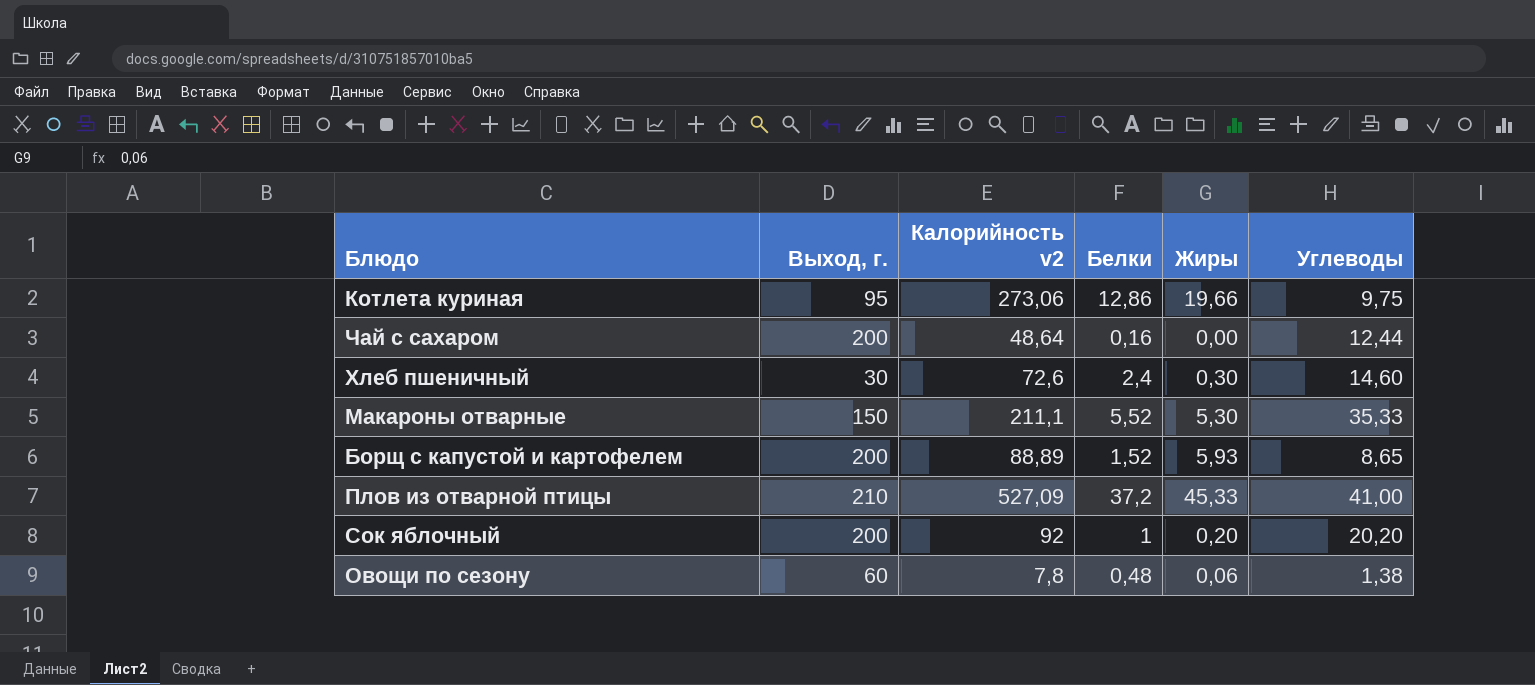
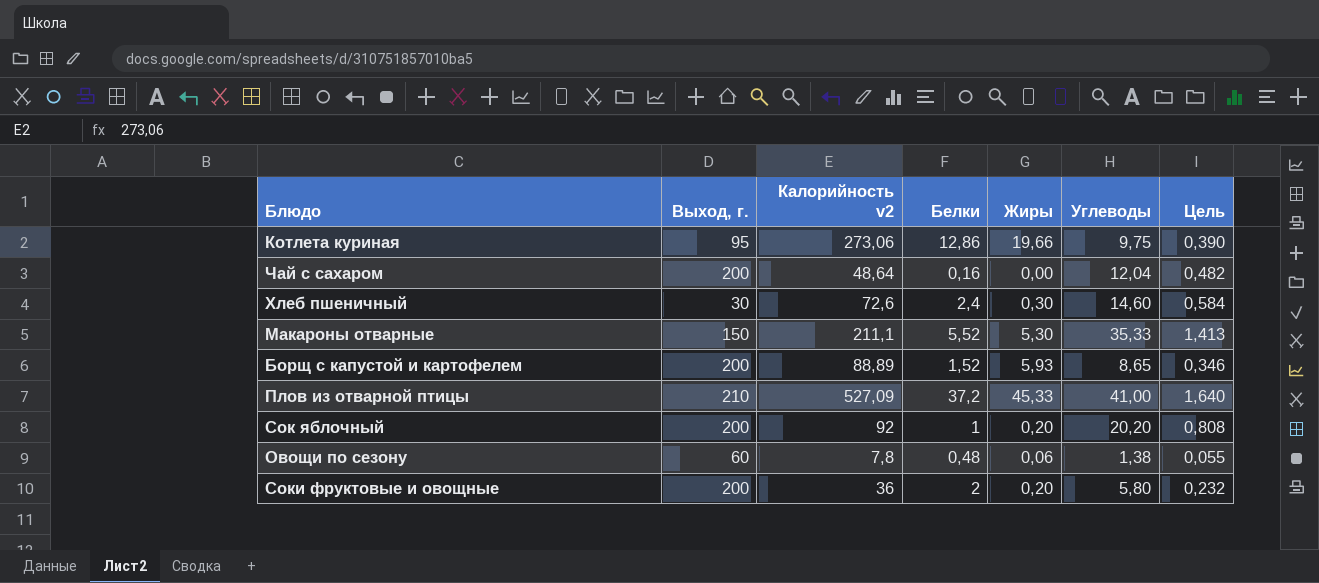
column Цель | formula: none -> [Углеводы] * 0,04
Чай с сахаром | Углеводы: 12,44 -> 12,04
row Соки фруктовые и овощные: none -> 200 | 36 | 2 | 0,20 | 5,80 | 0,232

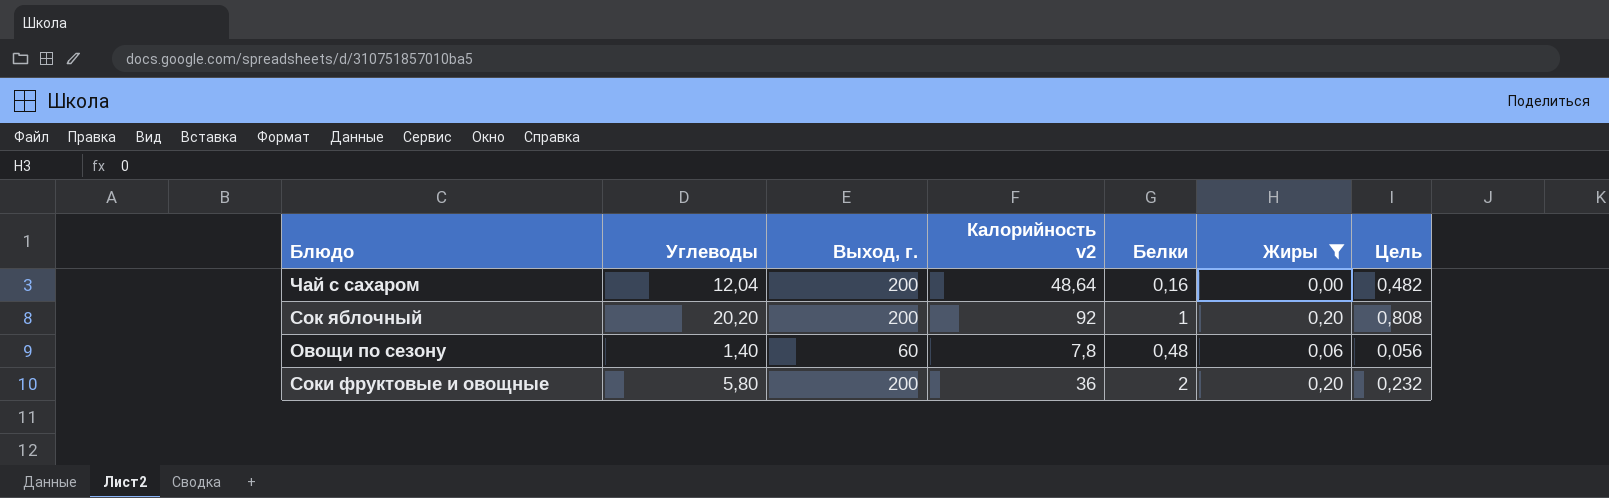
filter: none -> Жиры <= 0,20
column Углеводы | position: 6 -> 2
Овощи по сезону | Углеводы: 1,38 -> 1,40
Овощи по сезону | Цель: 0,055 -> 0,056

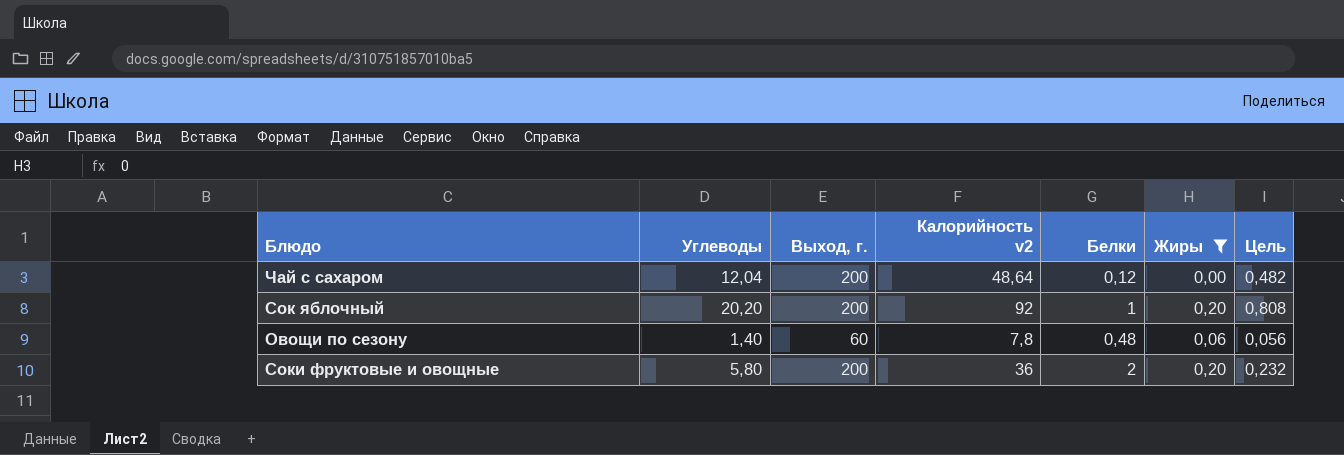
Чай с сахаром | Белки: 0,16 -> 0,12

